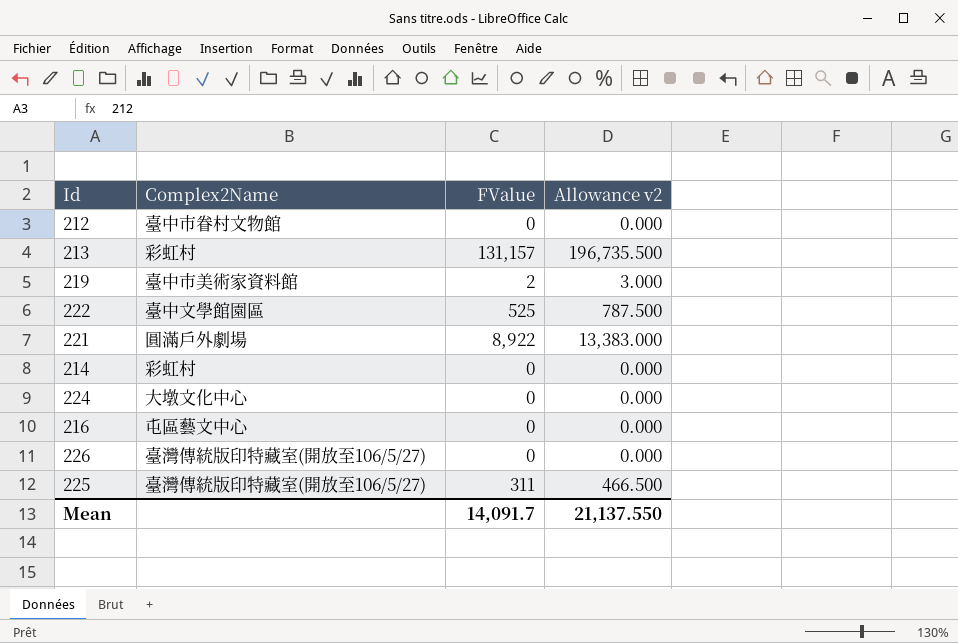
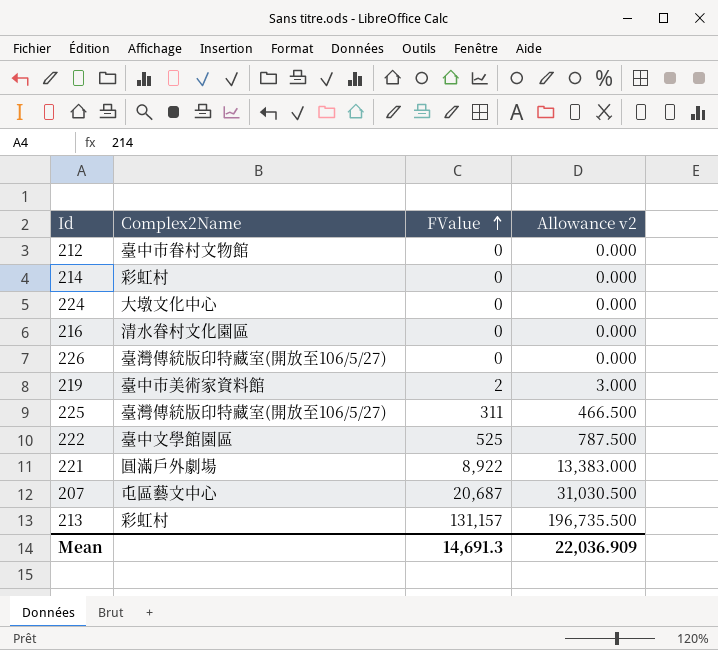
row order: none -> FValue ascending
216 | Complex2Name: 屯區藝文中心 -> 清水眷村文化園區
row 207: none -> 屯區藝文中心 | 20,687 | 31,030.500
Mean | FValue: 14,091.7 -> 14,691.3
Mean | Allowance v2: 21,137.550 -> 22,036.909

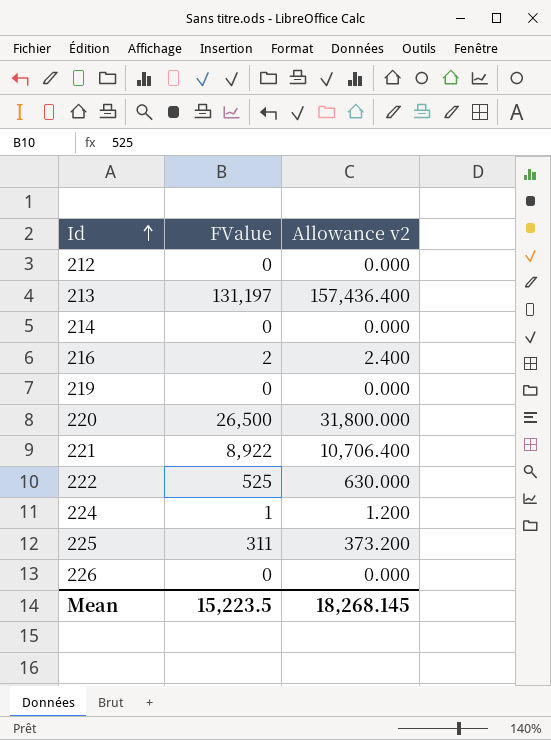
row order: FValue ascending -> Id ascending
column Complex2Name | position: 2 -> none
column Allowance v2 | formula: [FValue] * 1.5 -> [FValue] * 1.2
row 207: 屯區藝文中心 | 20,687 | 31,030.500 -> none
213 | FValue: 131,157 -> 131,197
216 | FValue: 0 -> 2
219 | FValue: 2 -> 0
row 220: none -> 26,500 | 31,800.000
224 | FValue: 0 -> 1
Mean | FValue: 14,691.3 -> 15,223.5
Mean | Allowance v2: 22,036.909 -> 18,268.145

